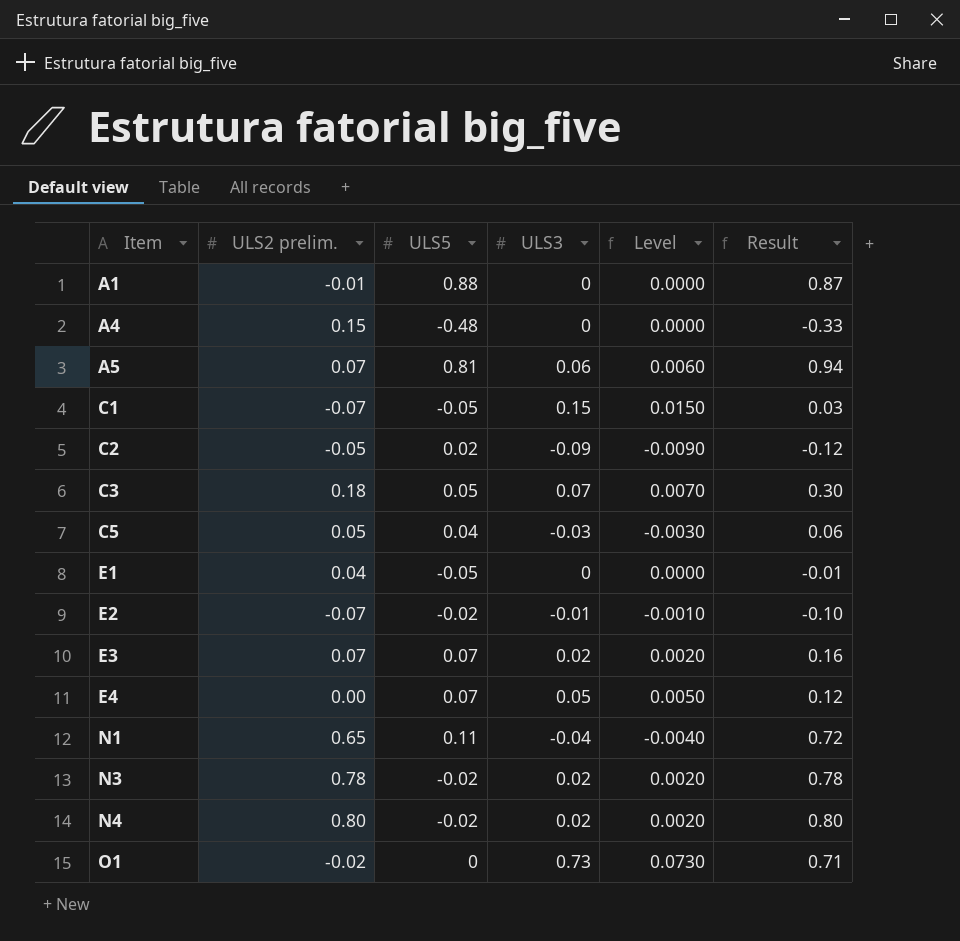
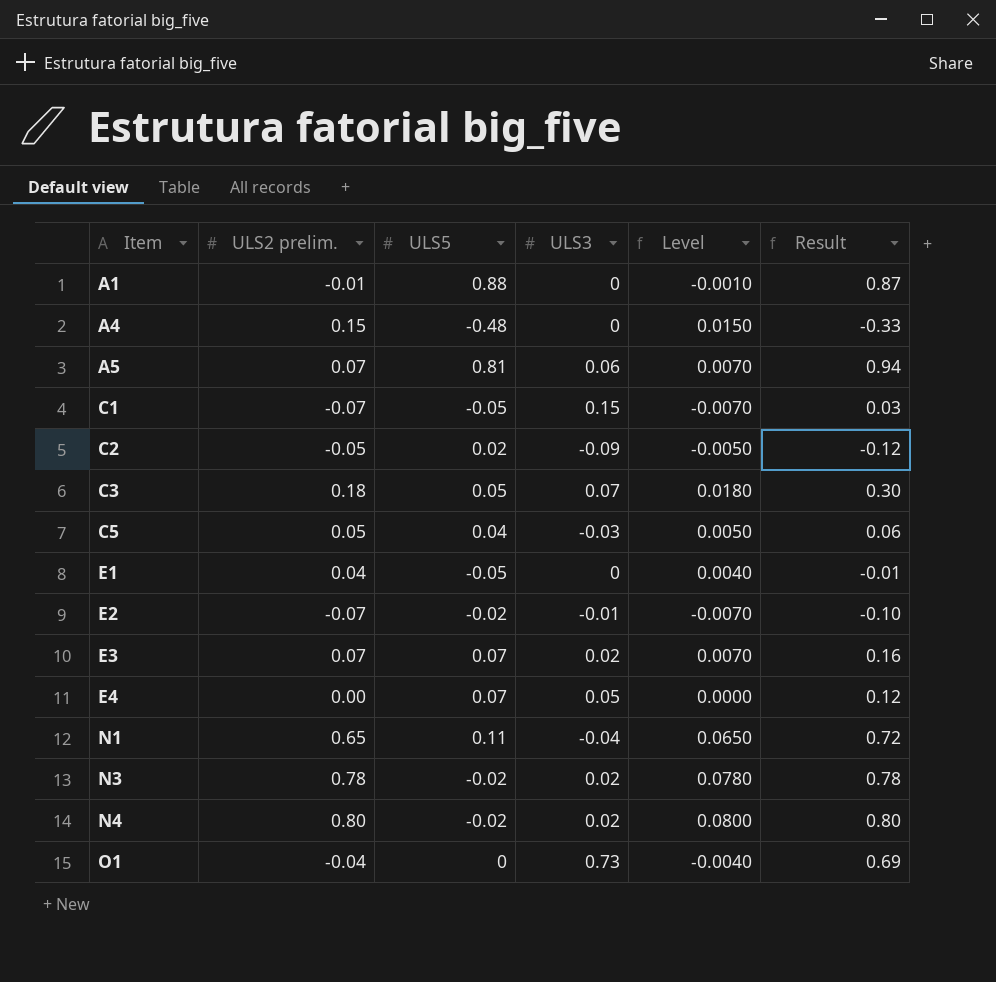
column Level | formula: [ULS3] * 0.1 -> [ULS2 prelim.] * 0.1
O1 | ULS2 prelim.: -0.02 -> -0.04
O1 | Result: 0.71 -> 0.69

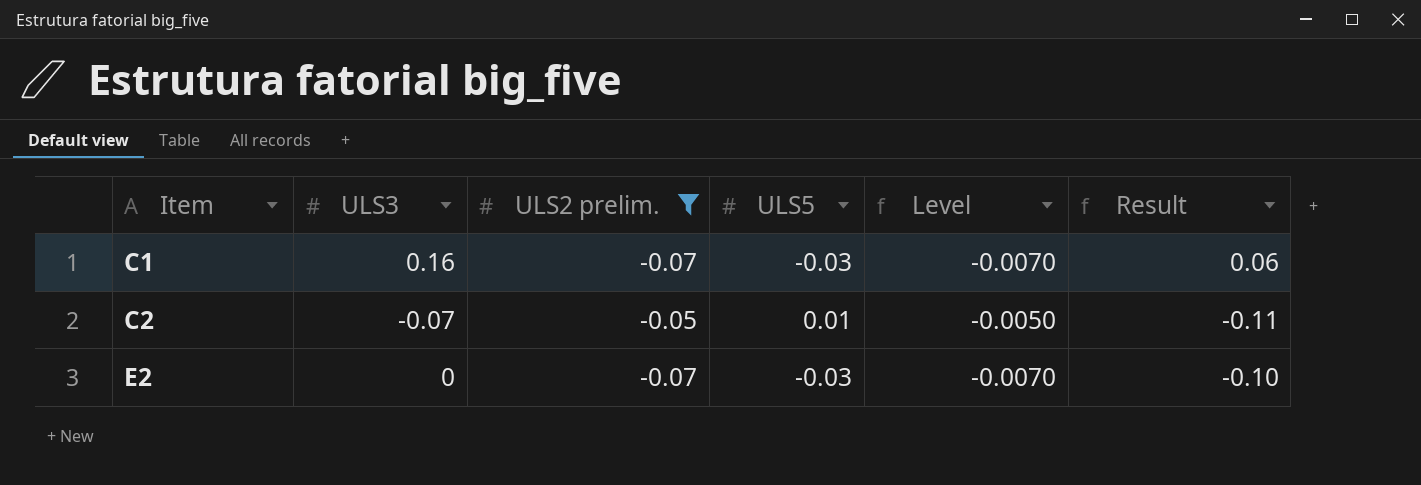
filter: none -> ULS2 prelim. <= -0.05
column ULS3 | position: 4 -> 2
C1 | ULS3: 0.15 -> 0.16
C1 | ULS5: -0.05 -> -0.03
C1 | Result: 0.03 -> 0.06
C2 | ULS3: -0.09 -> -0.07
C2 | ULS5: 0.02 -> 0.01
C2 | Result: -0.12 -> -0.11
E2 | ULS3: -0.01 -> 0
E2 | ULS5: -0.02 -> -0.03

